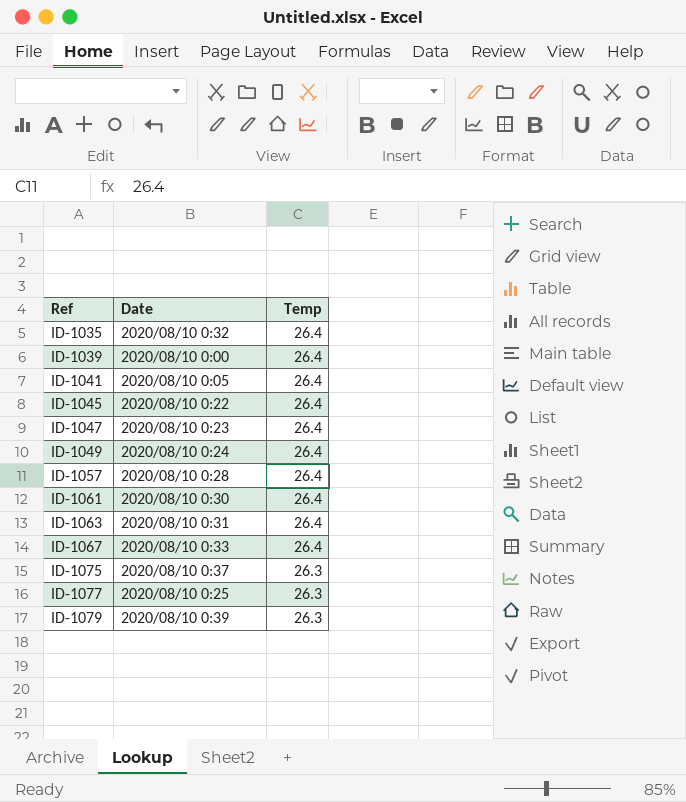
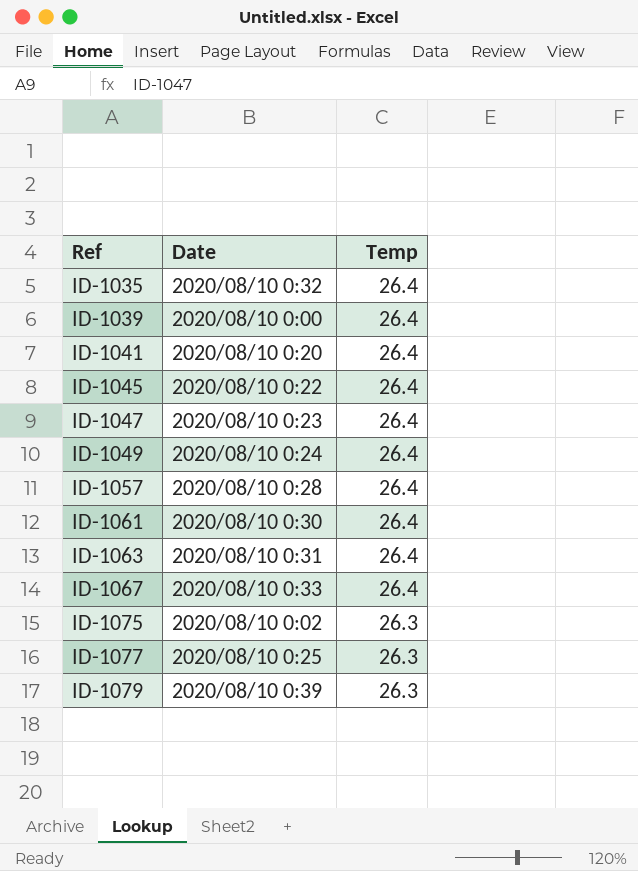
ID-1041 | Date: 2020/08/10 0:05 -> 2020/08/10 0:20
ID-1075 | Date: 2020/08/10 0:37 -> 2020/08/10 0:02

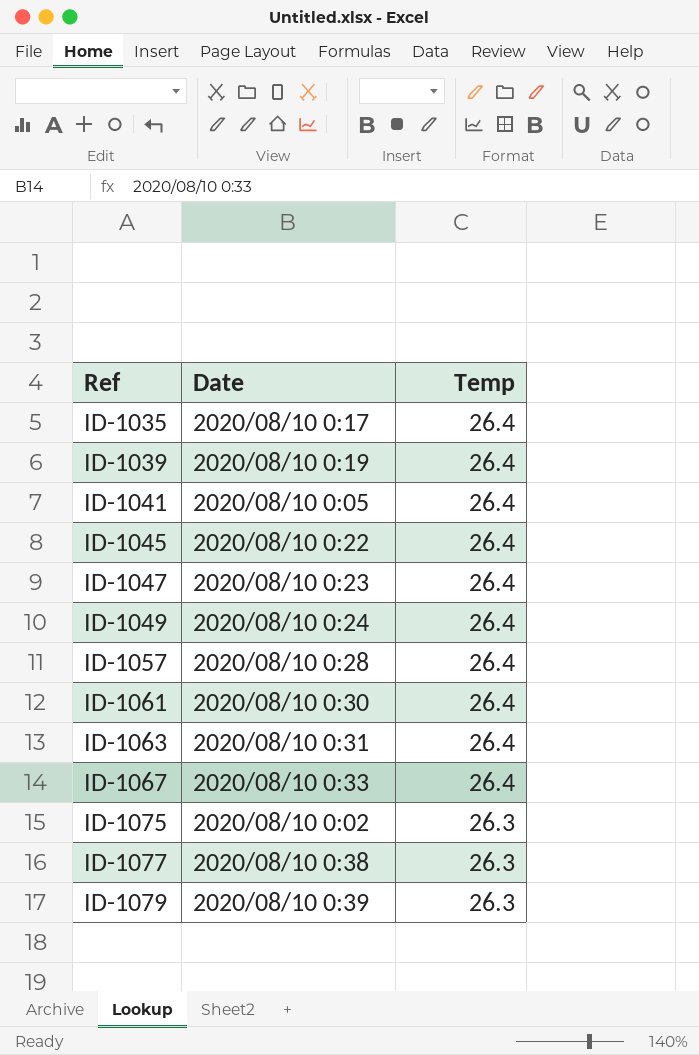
ID-1035 | Date: 2020/08/10 0:32 -> 2020/08/10 0:17
ID-1039 | Date: 2020/08/10 0:00 -> 2020/08/10 0:19
ID-1041 | Date: 2020/08/10 0:20 -> 2020/08/10 0:05
ID-1077 | Date: 2020/08/10 0:25 -> 2020/08/10 0:38

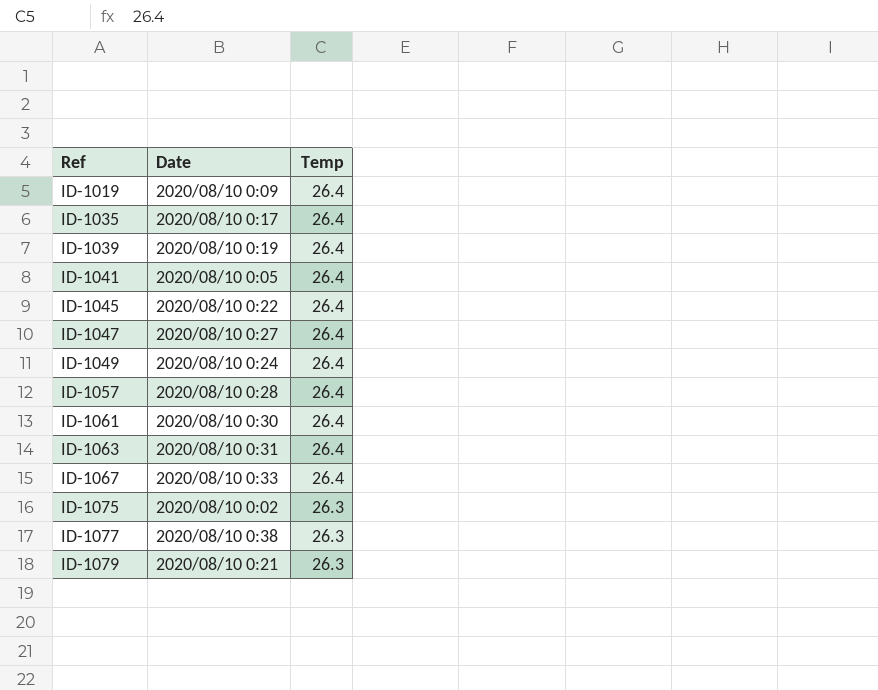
row ID-1019: none -> 2020/08/10 0:09 | 26.4
ID-1047 | Date: 2020/08/10 0:23 -> 2020/08/10 0:27
ID-1079 | Date: 2020/08/10 0:39 -> 2020/08/10 0:21

